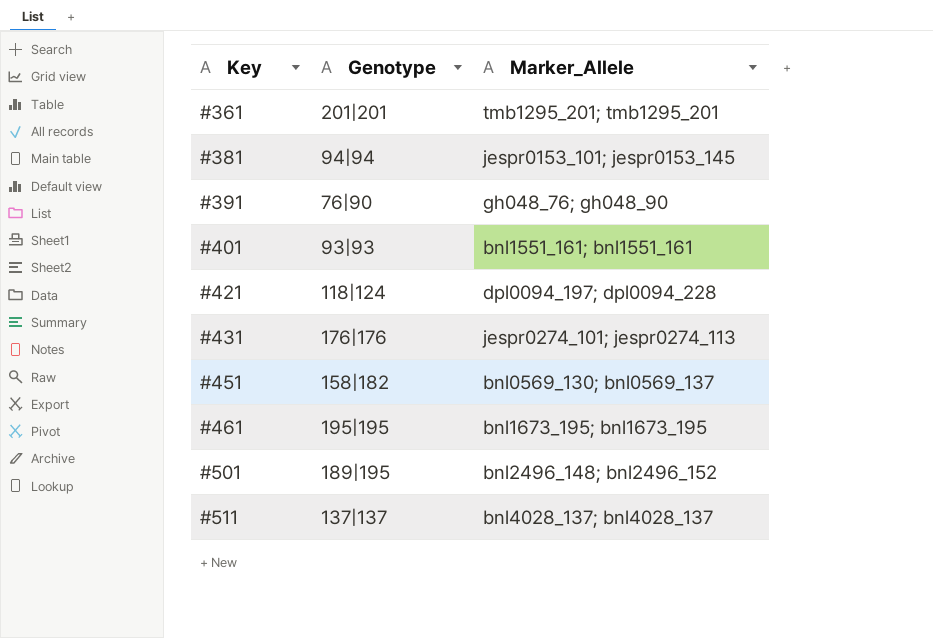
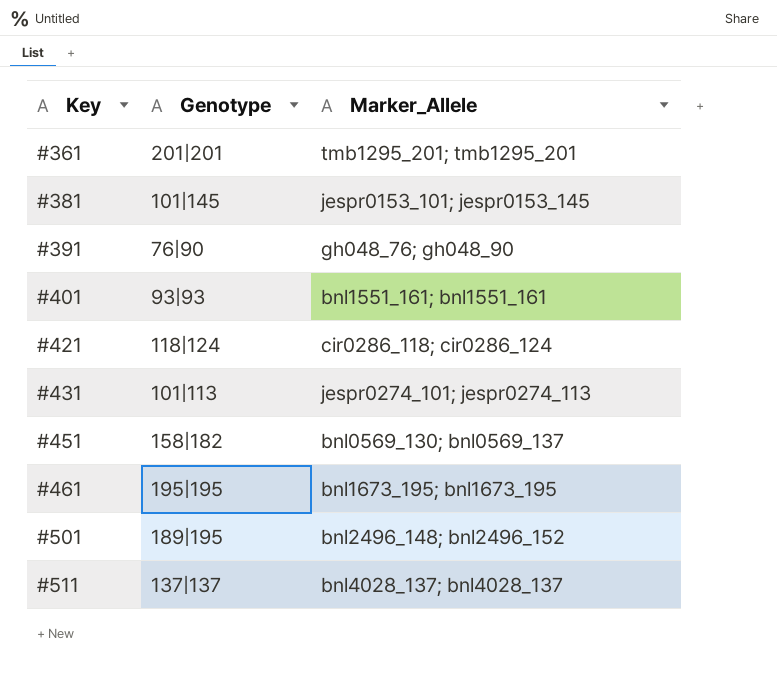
#381 | Genotype: 94|94 -> 101|145
#421 | Marker_Allele: dpl0094_197; dpl0094_228 -> cir0286_118; cir0286_124
#431 | Genotype: 176|176 -> 101|113

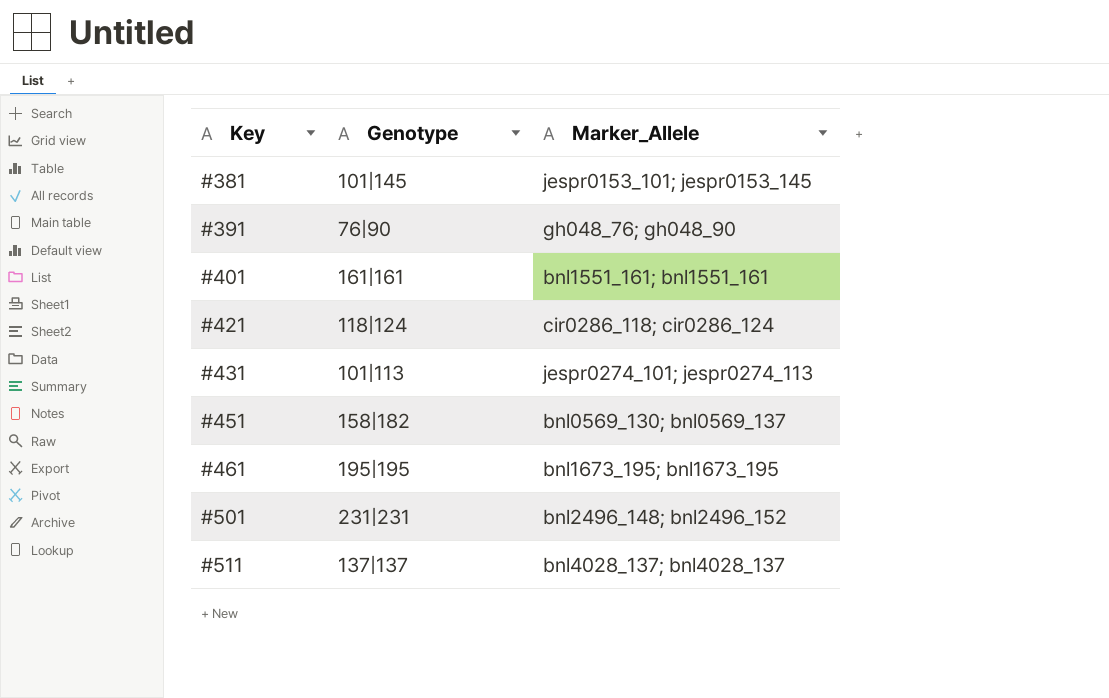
row #361: 201|201 | tmb1295_201; tmb1295_201 -> none
#401 | Genotype: 93|93 -> 161|161
#501 | Genotype: 189|195 -> 231|231

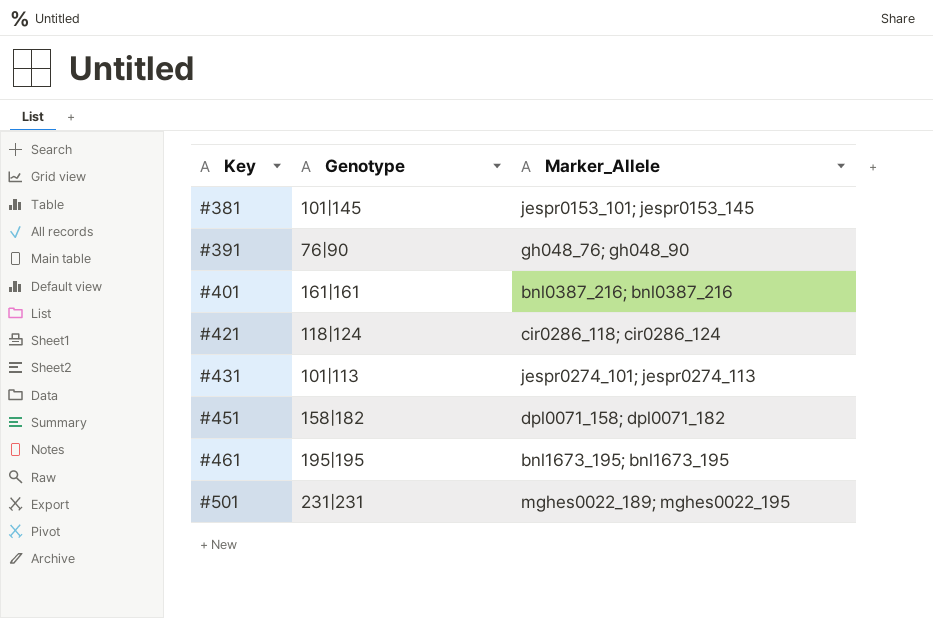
row #511: 137|137 | bnl4028_137; bnl4028_137 -> none
#401 | Marker_Allele: bnl1551_161; bnl1551_161 -> bnl0387_216; bnl0387_216
#451 | Marker_Allele: bnl0569_130; bnl0569_137 -> dpl0071_158; dpl0071_182
#501 | Marker_Allele: bnl2496_148; bnl2496_152 -> mghes0022_189; mghes0022_195

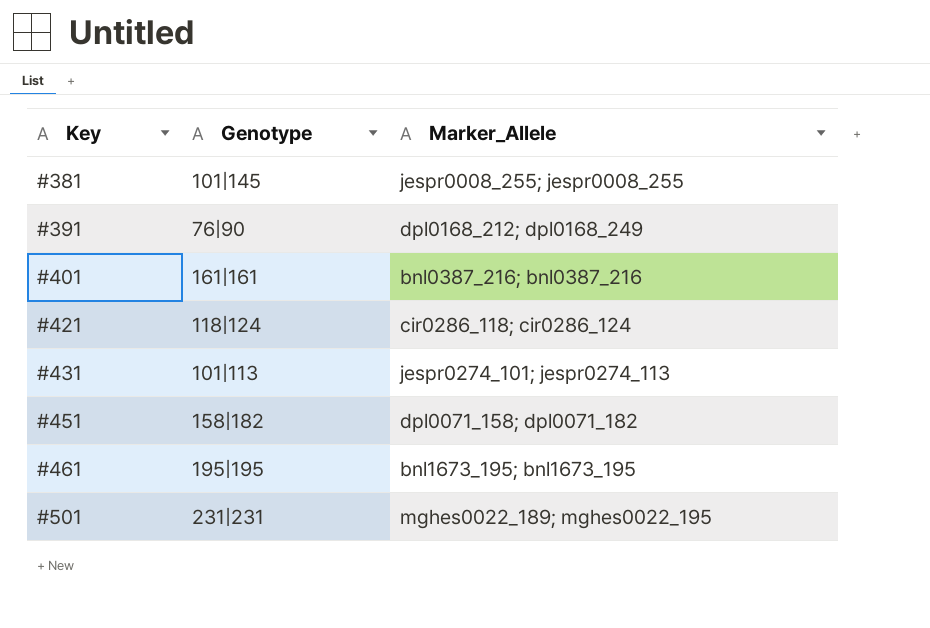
#381 | Marker_Allele: jespr0153_101; jespr0153_145 -> jespr0008_255; jespr0008_255
#391 | Marker_Allele: gh048_76; gh048_90 -> dpl0168_212; dpl0168_249

